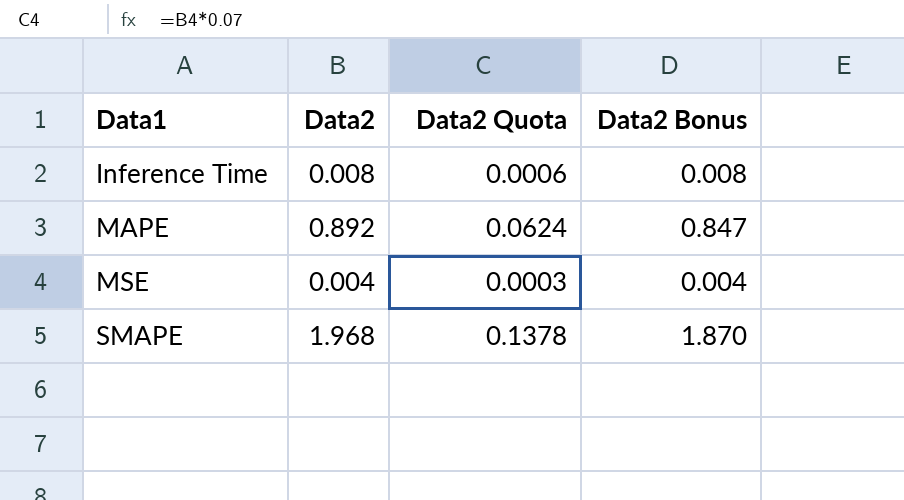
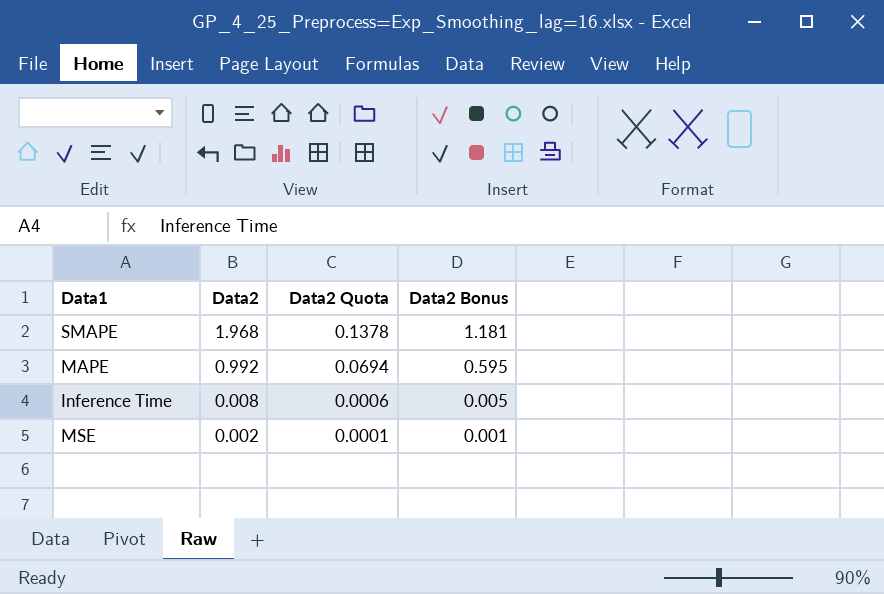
row order: Data1 ascending -> Data2 descending
column Data2 Bonus | formula: [Data2] * 0.95 -> [Data2] * 0.6
MAPE | Data2: 0.892 -> 0.992
MAPE | Data2 Quota: 0.0624 -> 0.0694
MSE | Data2: 0.004 -> 0.002
MSE | Data2 Quota: 0.0003 -> 0.0001

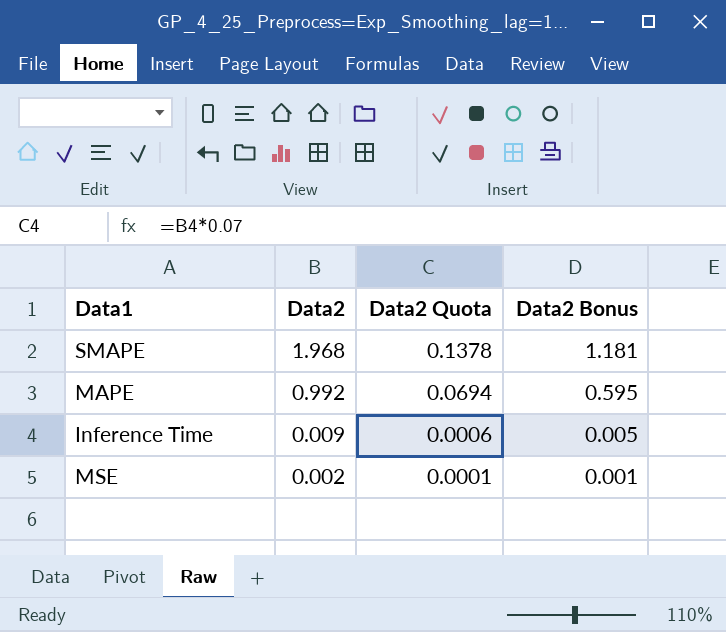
Inference Time | Data2: 0.008 -> 0.009

